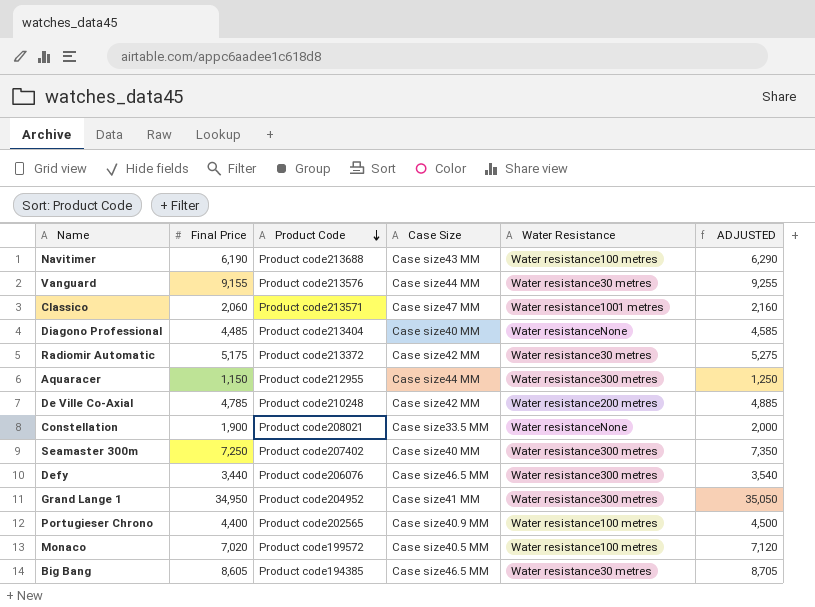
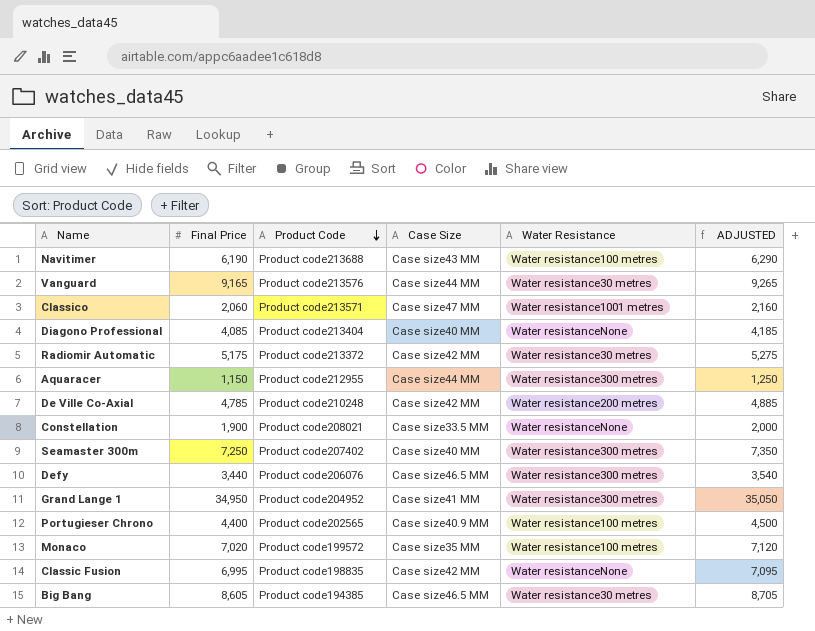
Vanguard | Final Price: 9,155 -> 9,165
Vanguard | ADJUSTED: 9,255 -> 9,265
Diagono Professional | Final Price: 4,485 -> 4,085
Diagono Professional | ADJUSTED: 4,585 -> 4,185
Monaco | Case Size: Case size40.5 MM -> Case size35 MM
row Classic Fusion: none -> 6,995 | Product code198835 | Case size42 MM | Water resistanceNone | 7,095

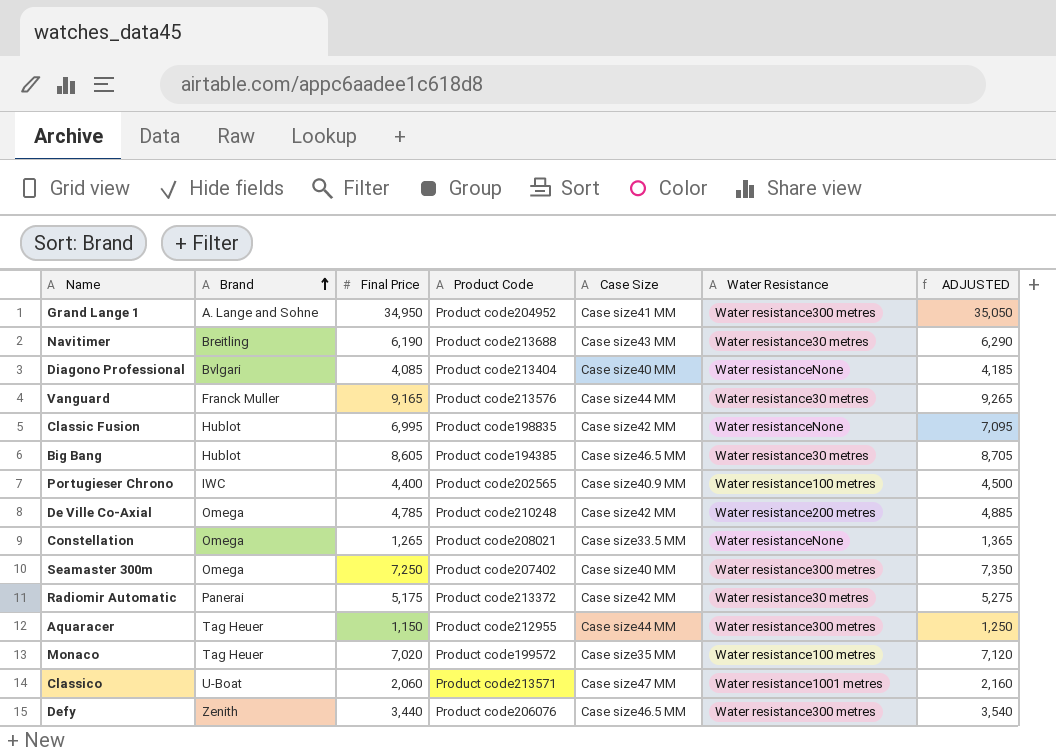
row order: Product Code descending -> Brand ascending
column Brand | position: none -> 2
Navitimer | Water Resistance: Water resistance100 metres -> Water resistance30 metres
Constellation | Final Price: 1,900 -> 1,265
Constellation | ADJUSTED: 2,000 -> 1,365

